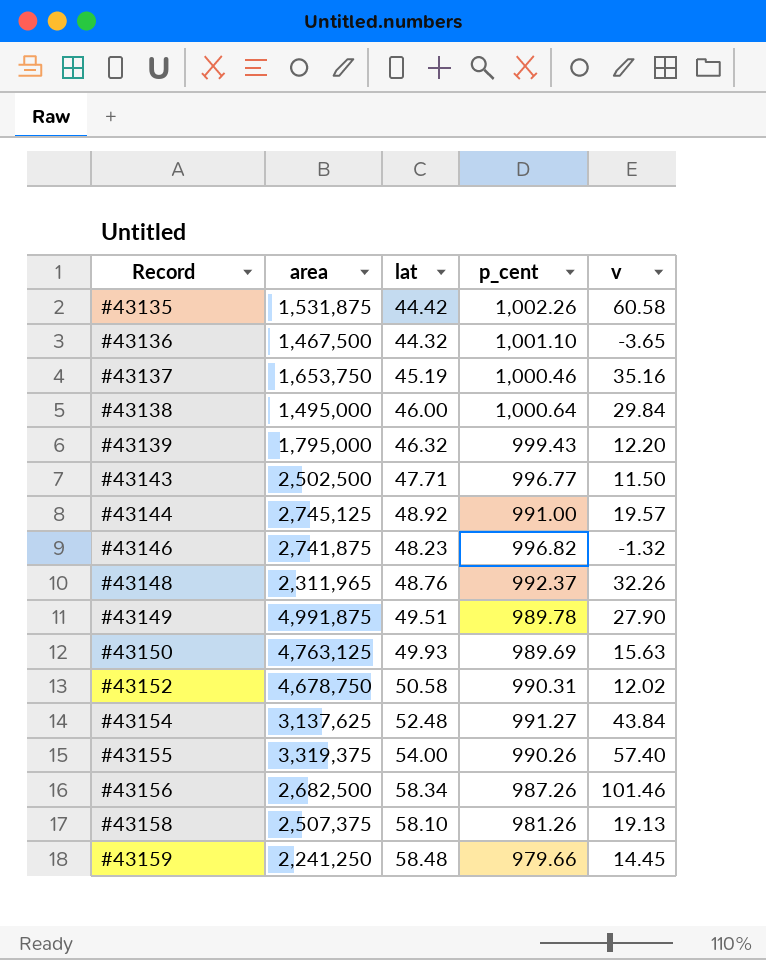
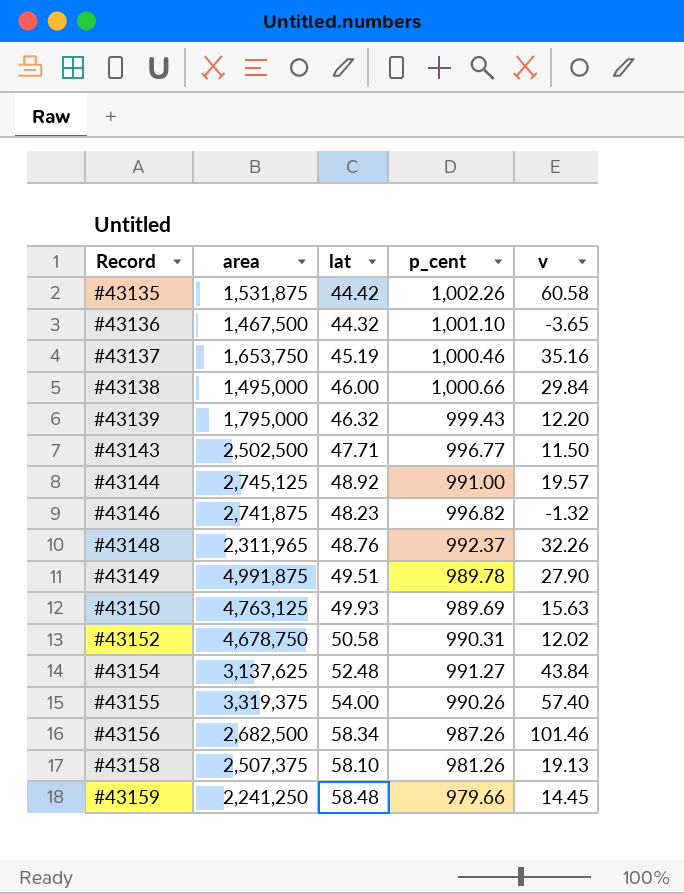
#43138 | p_cent: 1,000.64 -> 1,000.66

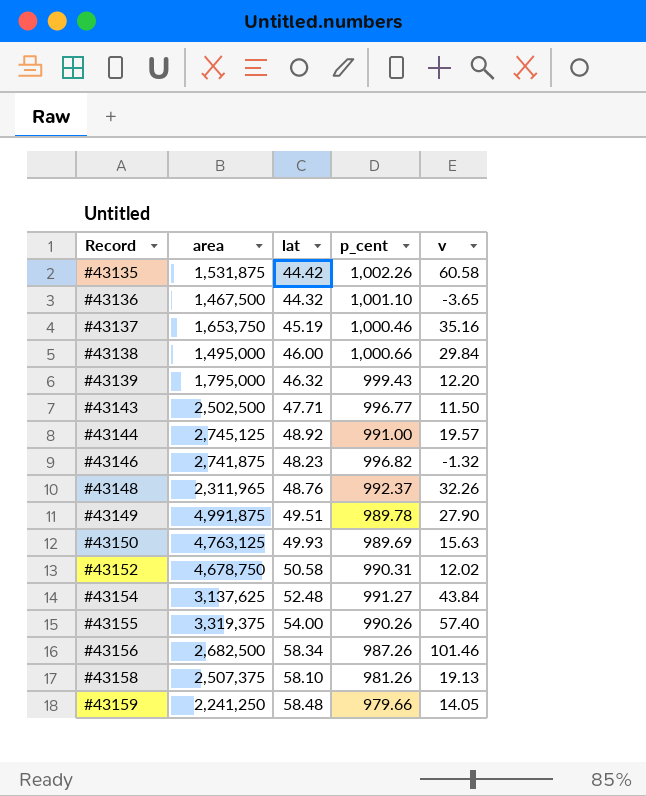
#43159 | v: 14.45 -> 14.05

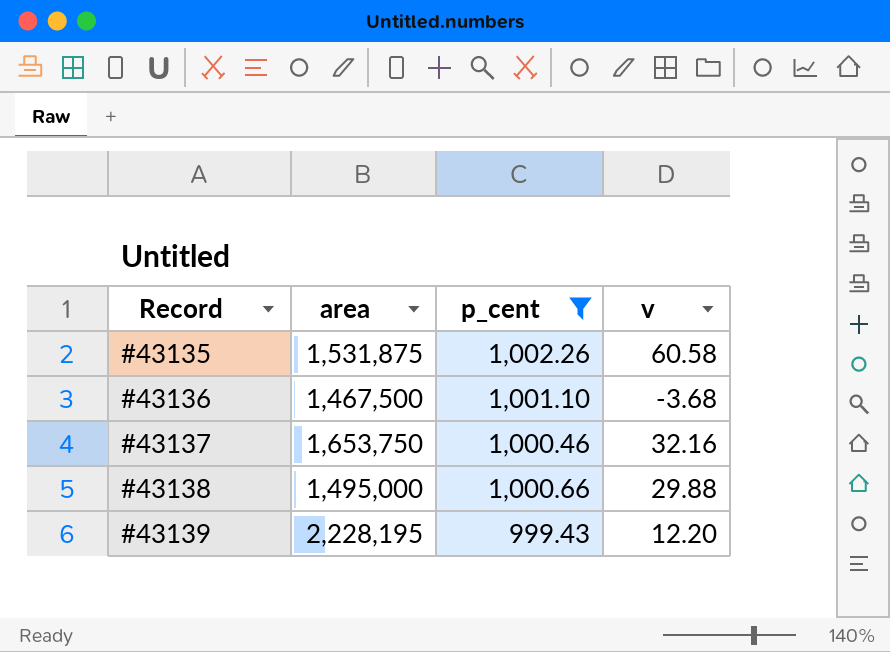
filter: none -> p_cent >= 999.43
column lat | position: 3 -> none
#43136 | v: -3.65 -> -3.68
#43137 | v: 35.16 -> 32.16
#43138 | v: 29.84 -> 29.88
#43139 | area: 1,795,000 -> 2,228,195

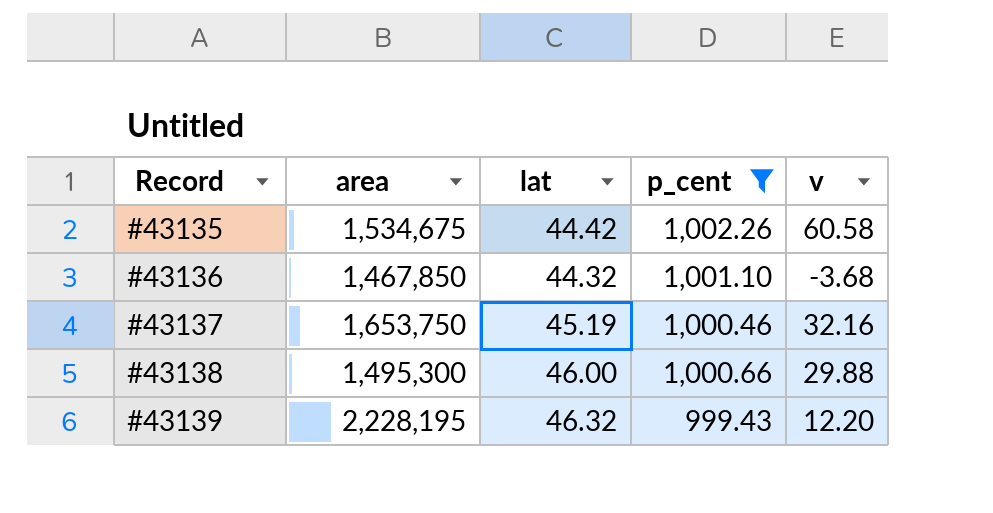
column lat | position: none -> 3
#43135 | area: 1,531,875 -> 1,534,675
#43136 | area: 1,467,500 -> 1,467,850
#43138 | area: 1,495,000 -> 1,495,300

